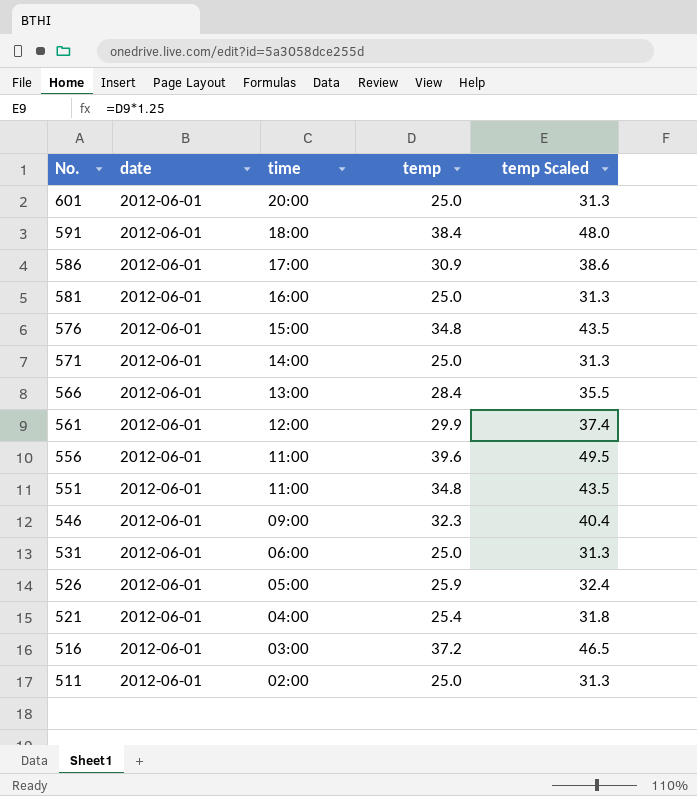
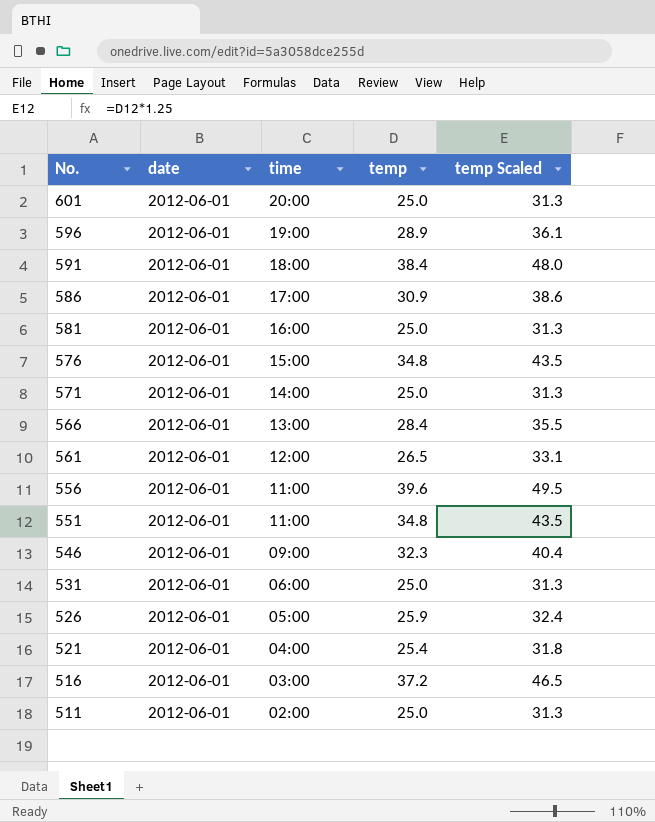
row 596: none -> 2012-06-01 | 19:00 | 28.9 | 36.1
561 | temp: 29.9 -> 26.5
561 | temp Scaled: 37.4 -> 33.1

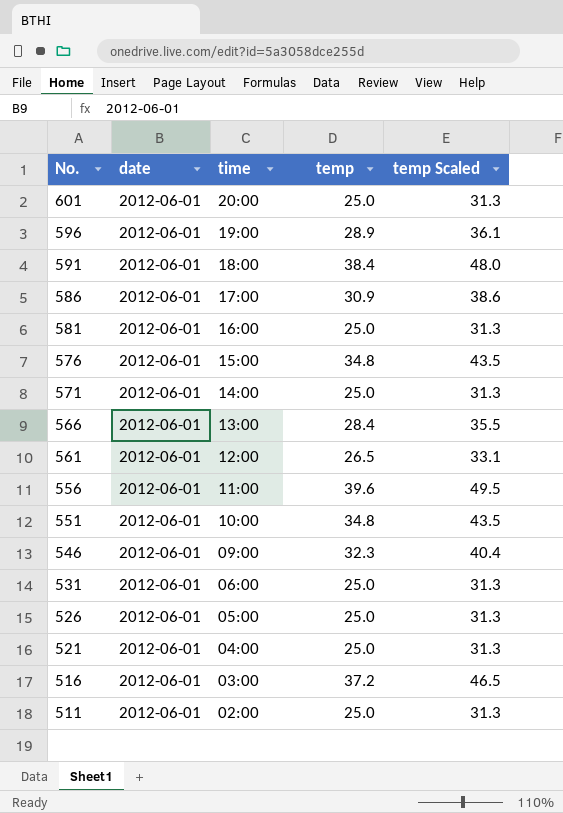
551 | time: 11:00 -> 10:00
526 | temp: 25.9 -> 25.0
526 | temp Scaled: 32.4 -> 31.3
521 | temp: 25.4 -> 25.0
521 | temp Scaled: 31.8 -> 31.3

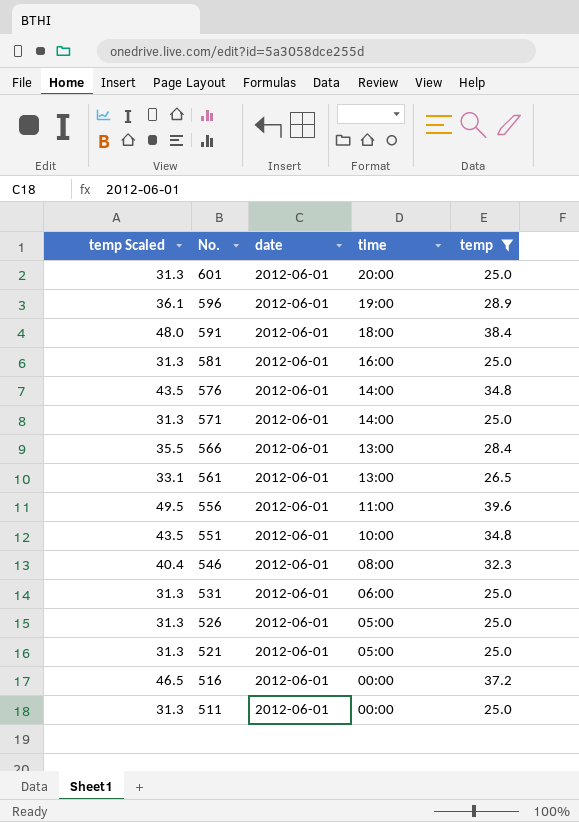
filter: none -> temp != 30.9
column temp Scaled | position: 5 -> 1
576 | time: 15:00 -> 14:00
561 | time: 12:00 -> 13:00
546 | time: 09:00 -> 08:00
521 | time: 04:00 -> 05:00
516 | time: 03:00 -> 00:00
511 | time: 02:00 -> 00:00

